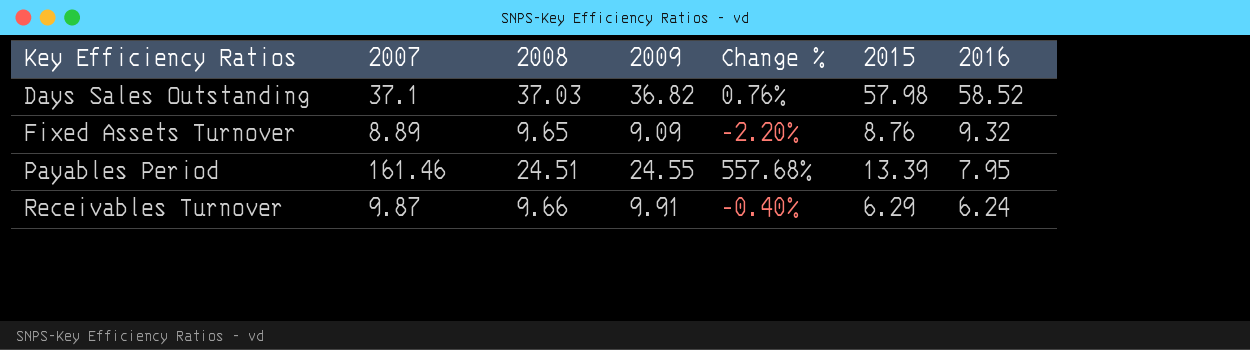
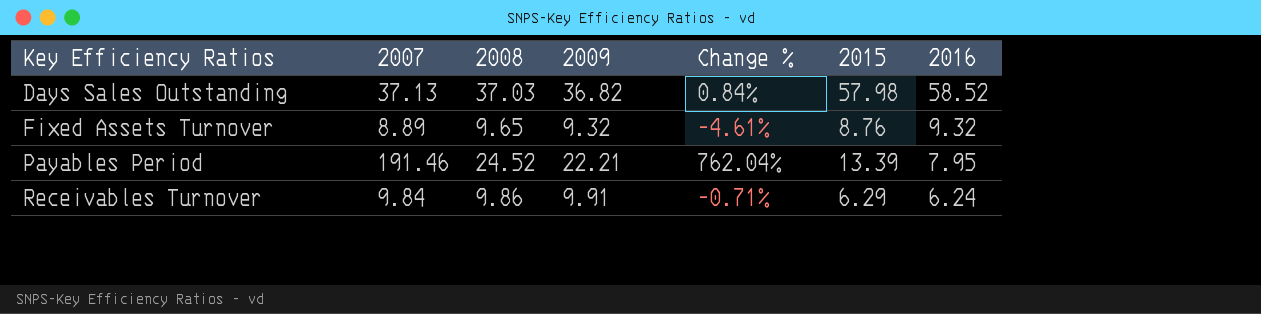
Days Sales Outstanding | 2007: 37.1 -> 37.13
Days Sales Outstanding | Change %: 0.76% -> 0.84%
Fixed Assets Turnover | 2009: 9.09 -> 9.32
Fixed Assets Turnover | Change %: -2.20% -> -4.61%
Payables Period | 2007: 161.46 -> 191.46
Payables Period | 2008: 24.51 -> 24.52
Payables Period | 2009: 24.55 -> 22.21
Payables Period | Change %: 557.68% -> 762.04%
Receivables Turnover | 2007: 9.87 -> 9.84
Receivables Turnover | 2008: 9.66 -> 9.86
Receivables Turnover | Change %: -0.40% -> -0.71%

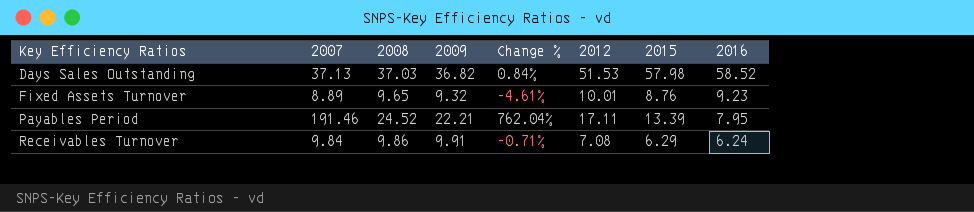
column 2012 | position: none -> 6
Fixed Assets Turnover | 2016: 9.32 -> 9.23

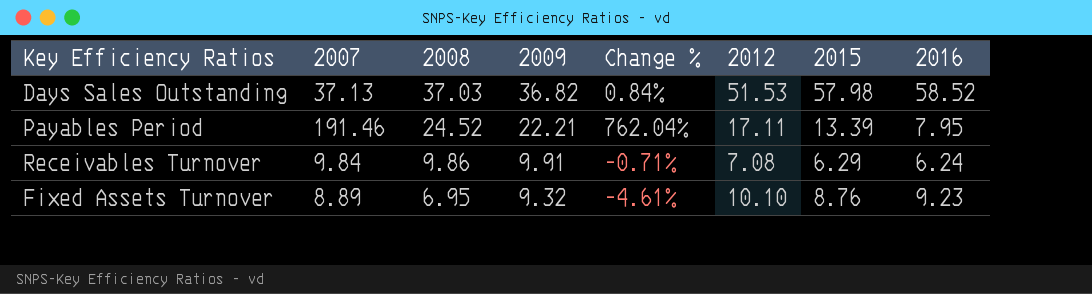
row order: Key Efficiency Ratios ascending -> 2008 descending
Fixed Assets Turnover | 2008: 9.65 -> 6.95
Fixed Assets Turnover | 2012: 10.01 -> 10.10

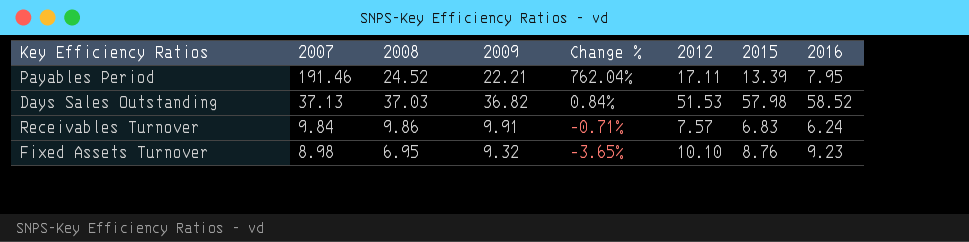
row order: 2008 descending -> 2007 descending
Receivables Turnover | 2012: 7.08 -> 7.57
Receivables Turnover | 2015: 6.29 -> 6.83
Fixed Assets Turnover | 2007: 8.89 -> 8.98
Fixed Assets Turnover | Change %: -4.61% -> -3.65%

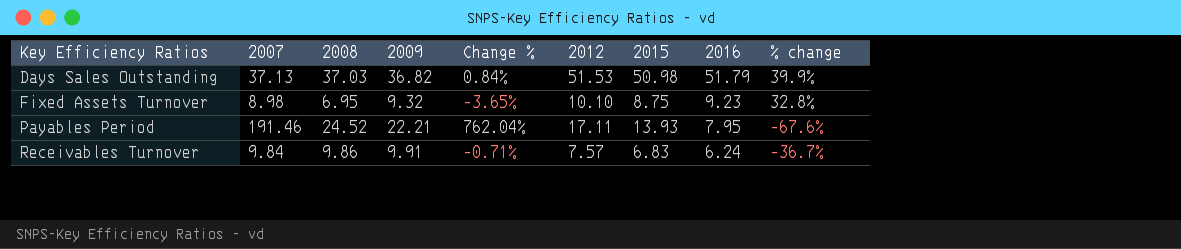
row order: 2007 descending -> Key Efficiency Ratios ascending
column % change | formula: none -> ([2016] - [2008]) / [2008]
Days Sales Outstanding | 2015: 57.98 -> 50.98
Days Sales Outstanding | 2016: 58.52 -> 51.79
Fixed Assets Turnover | 2015: 8.76 -> 8.75
Payables Period | 2015: 13.39 -> 13.93

